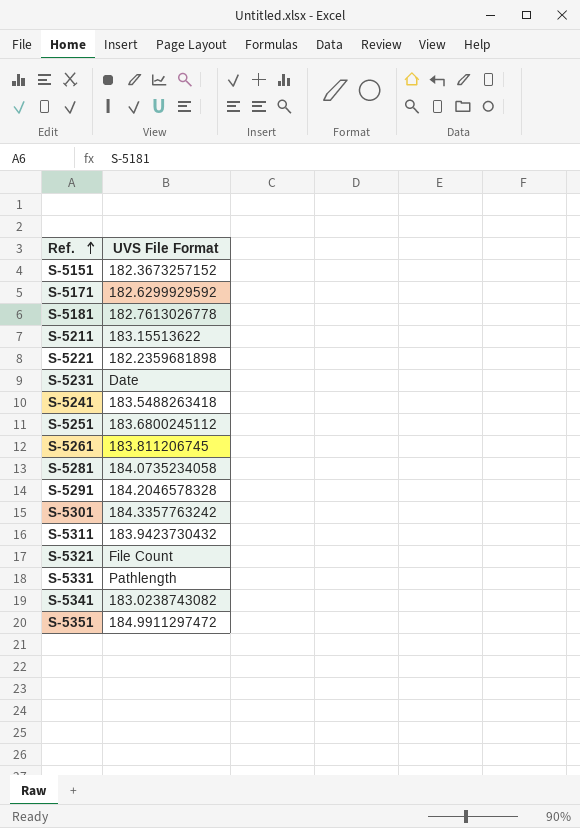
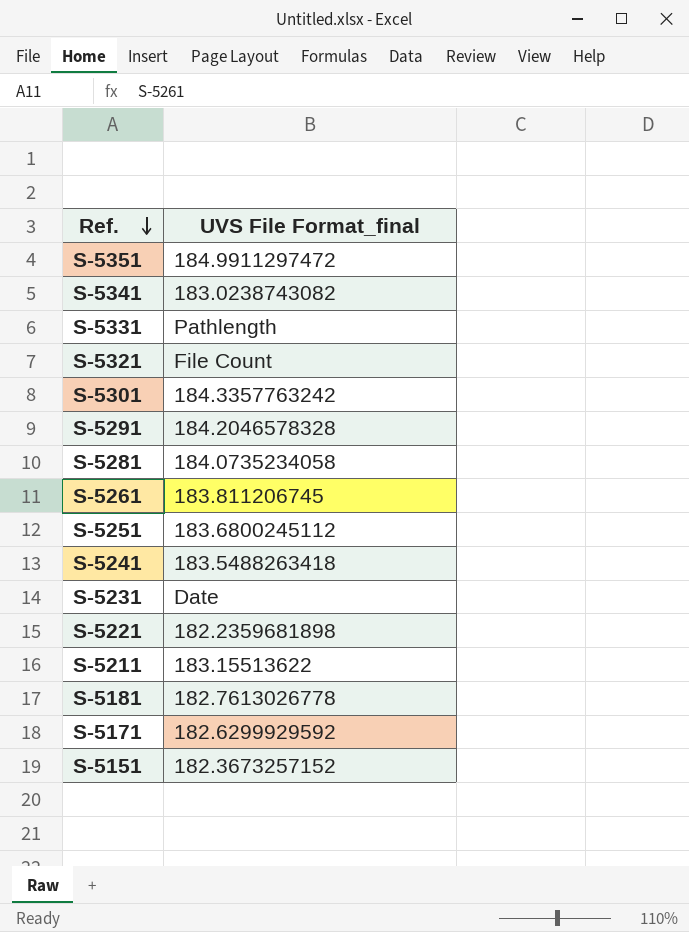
row order: Ref. ascending -> Ref. descending
column name: UVS File Format -> UVS File Format_final
row S-5311: 183.9423730432 -> none

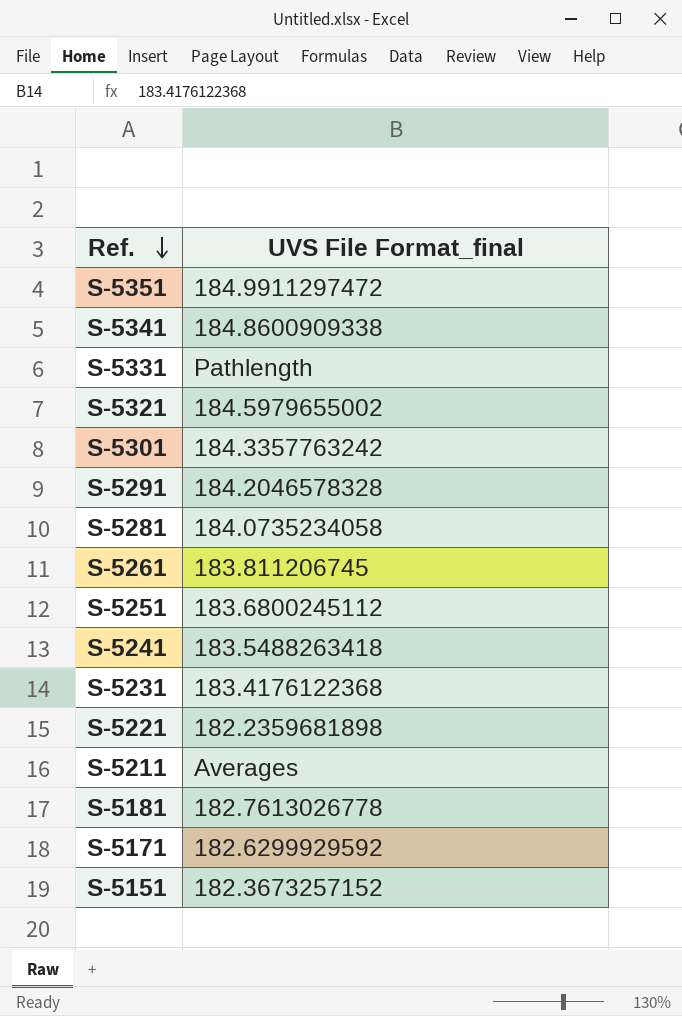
S-5341 | UVS File Format_final: 183.0238743082 -> 184.8600909338
S-5321 | UVS File Format_final: File Count -> 184.5979655002
S-5231 | UVS File Format_final: Date -> 183.4176122368
S-5211 | UVS File Format_final: 183.15513622 -> Averages

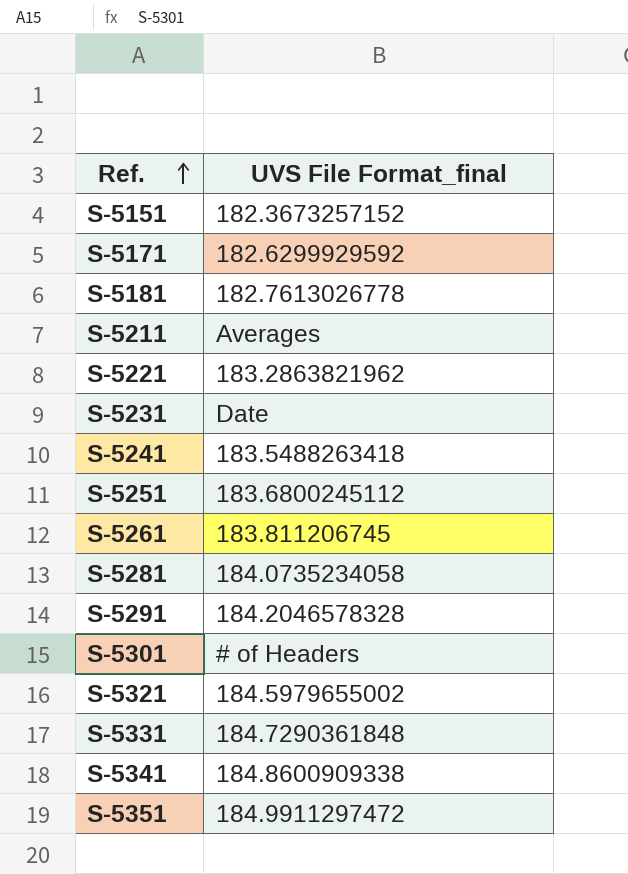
row order: Ref. descending -> Ref. ascending
S-5221 | UVS File Format_final: 182.2359681898 -> 183.2863821962
S-5231 | UVS File Format_final: 183.4176122368 -> Date
S-5301 | UVS File Format_final: 184.3357763242 -> # of Headers
S-5331 | UVS File Format_final: Pathlength -> 184.7290361848

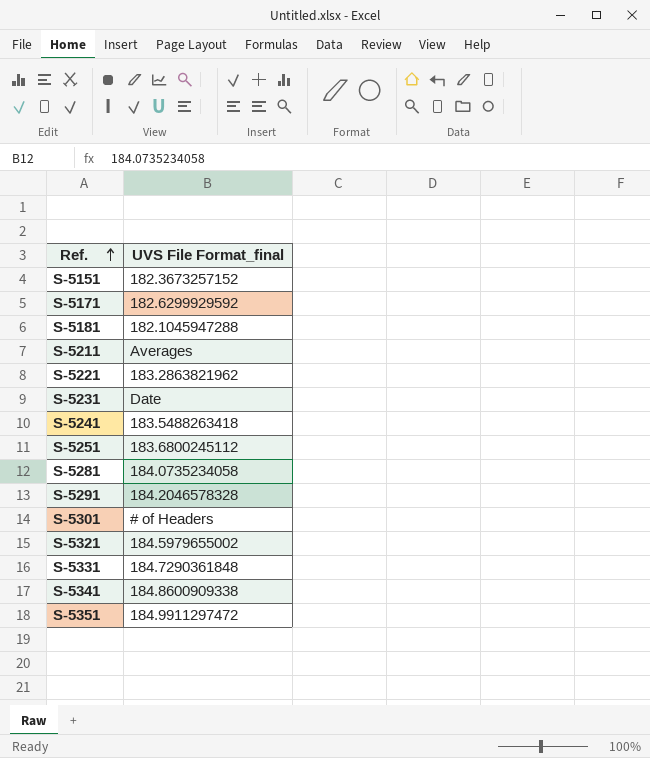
row S-5261: 183.811206745 -> none
S-5181 | UVS File Format_final: 182.7613026778 -> 182.1045947288

